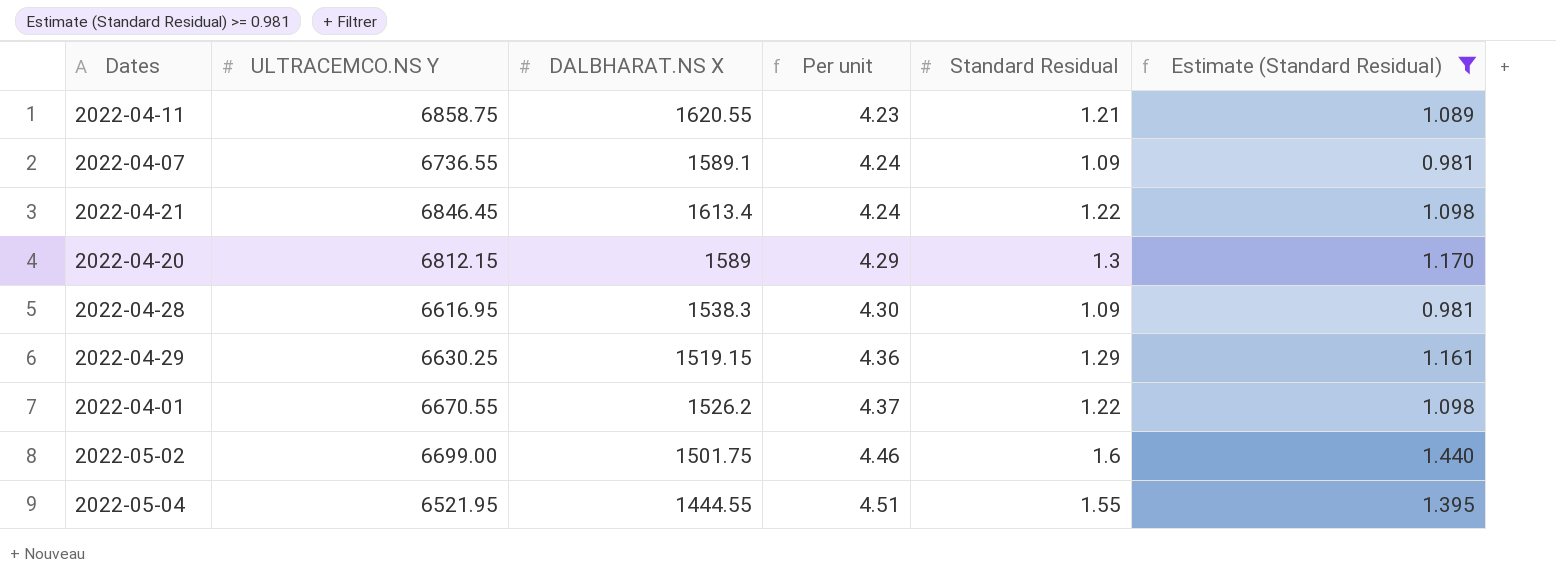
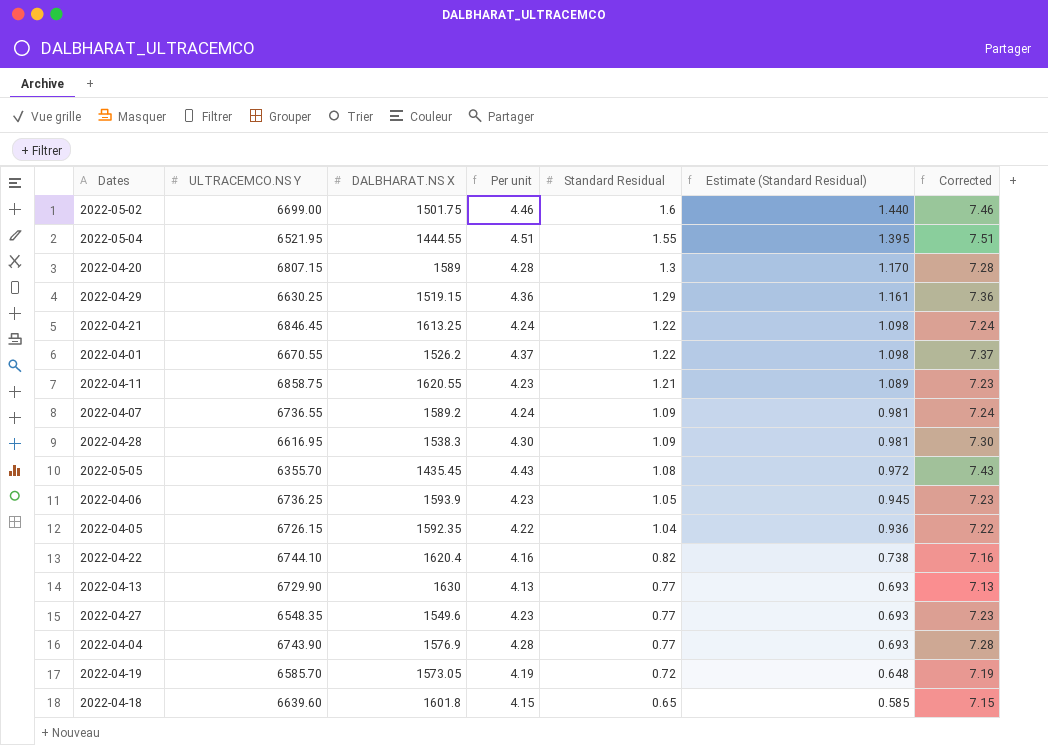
filter: Estimate (Standard Residual) >= 0.981 -> none
row order: Per unit ascending -> Standard Residual descending
column Corrected | formula: none -> [Per unit] + 3
2022-04-20 | ULTRACEMCO.NS Y: 6812.15 -> 6807.15
2022-04-20 | Per unit: 4.29 -> 4.28
2022-04-21 | DALBHARAT.NS X: 1613.4 -> 1613.25
2022-04-07 | DALBHARAT.NS X: 1589.1 -> 1589.2

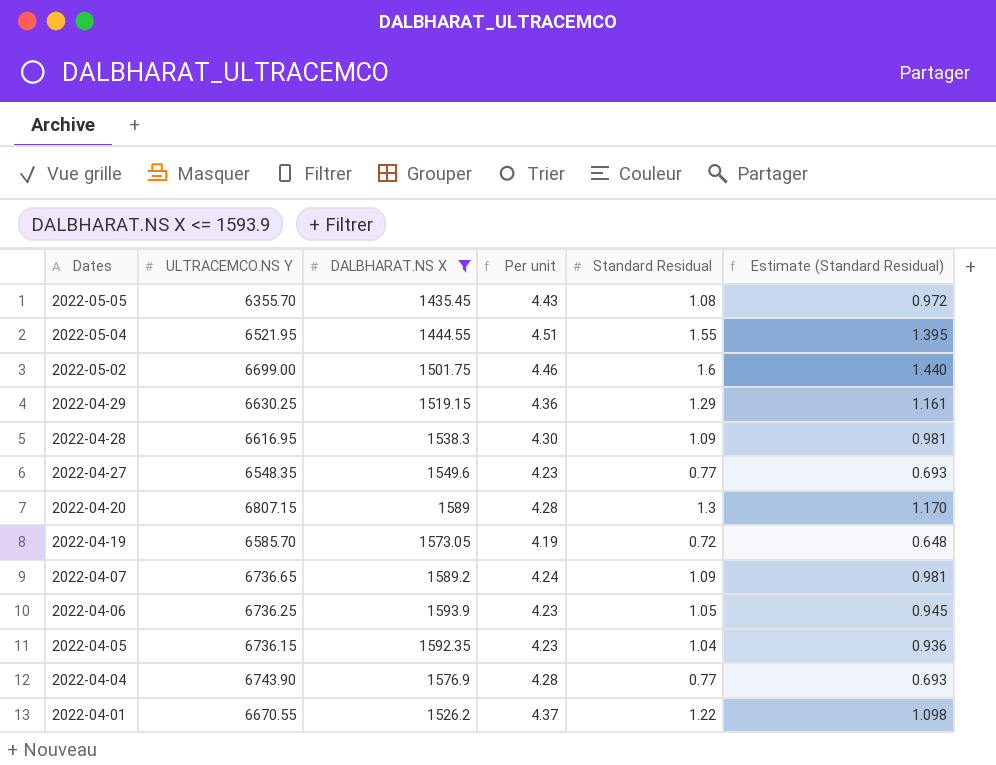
filter: none -> DALBHARAT.NS X <= 1593.9
row order: Standard Residual descending -> Dates descending
column Corrected | formula: [Per unit] + 3 -> none
2022-04-07 | ULTRACEMCO.NS Y: 6736.55 -> 6736.65
2022-04-05 | ULTRACEMCO.NS Y: 6726.15 -> 6736.15
2022-04-05 | Per unit: 4.22 -> 4.23

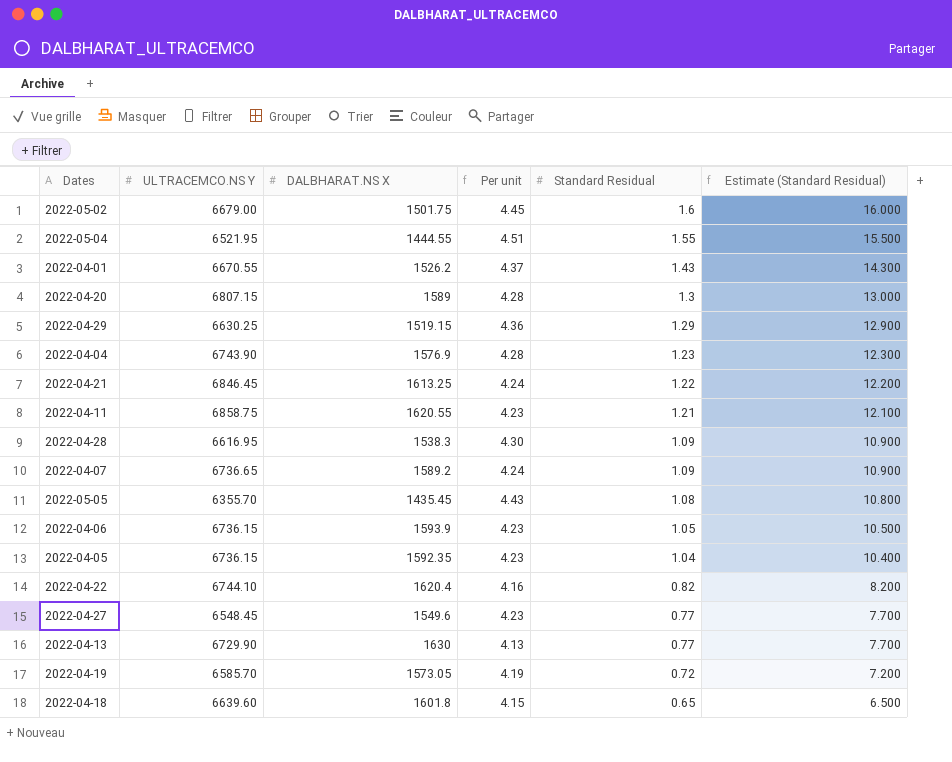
filter: DALBHARAT.NS X <= 1593.9 -> none
row order: Dates descending -> Standard Residual descending
column Estimate (Standard Residual) | formula: [Standard Residual] * 0.9 -> [Standard Residual] * 10
2022-05-02 | ULTRACEMCO.NS Y: 6699.00 -> 6679.00
2022-05-02 | Per unit: 4.46 -> 4.45
2022-04-01 | Standard Residual: 1.22 -> 1.43
2022-04-04 | Standard Residual: 0.77 -> 1.23
2022-04-06 | ULTRACEMCO.NS Y: 6736.25 -> 6736.15
2022-04-27 | ULTRACEMCO.NS Y: 6548.35 -> 6548.45

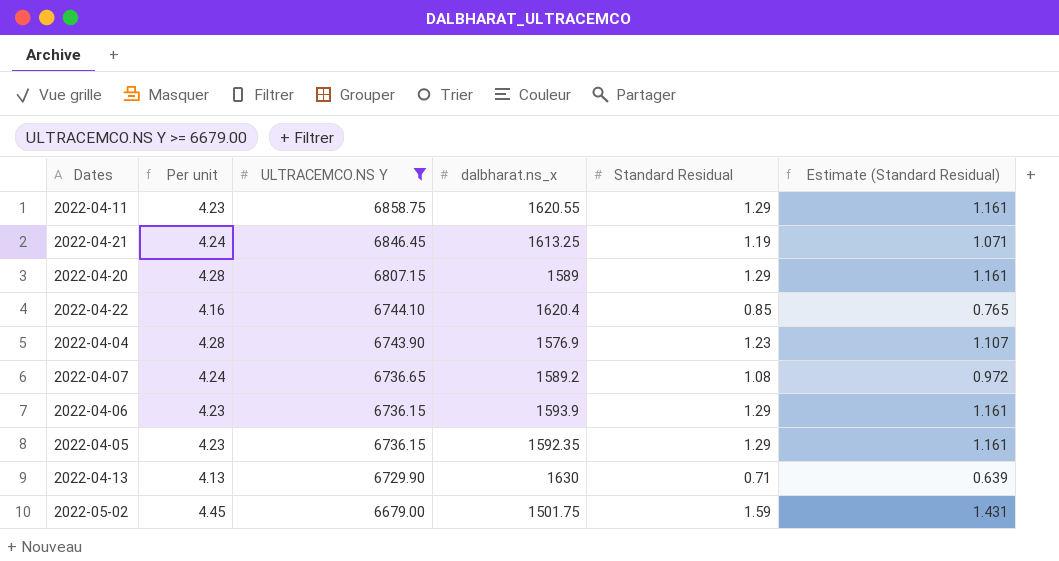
filter: none -> ULTRACEMCO.NS Y >= 6679.00
row order: Standard Residual descending -> ULTRACEMCO.NS Y descending
column Per unit | position: 4 -> 2
column name: DALBHARAT.NS X -> dalbharat.ns_x
column Estimate (Standard Residual) | formula: [Standard Residual] * 10 -> [Standard Residual] * 0.9
2022-04-11 | Standard Residual: 1.21 -> 1.29
2022-04-21 | Standard Residual: 1.22 -> 1.19
2022-04-20 | Standard Residual: 1.3 -> 1.29
2022-04-22 | Standard Residual: 0.82 -> 0.85
2022-04-07 | Standard Residual: 1.09 -> 1.08
2022-04-06 | Standard Residual: 1.05 -> 1.29
2022-04-05 | Standard Residual: 1.04 -> 1.29
2022-04-13 | Standard Residual: 0.77 -> 0.71
2022-05-02 | Standard Residual: 1.6 -> 1.59

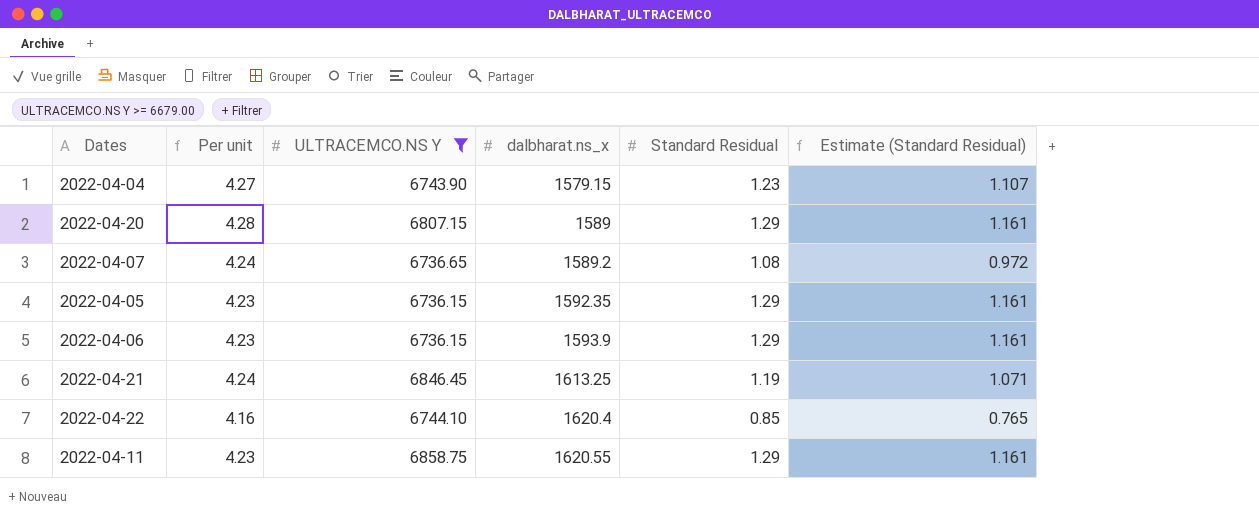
row order: ULTRACEMCO.NS Y descending -> dalbharat.ns_x ascending
row 2022-04-13: 4.13 | 6729.90 | 1630 | 0.71 | 0.639 -> none
row 2022-05-02: 4.45 | 6679.00 | 1501.75 | 1.59 | 1.431 -> none
2022-04-04 | Per unit: 4.28 -> 4.27
2022-04-04 | dalbharat.ns_x: 1576.9 -> 1579.15

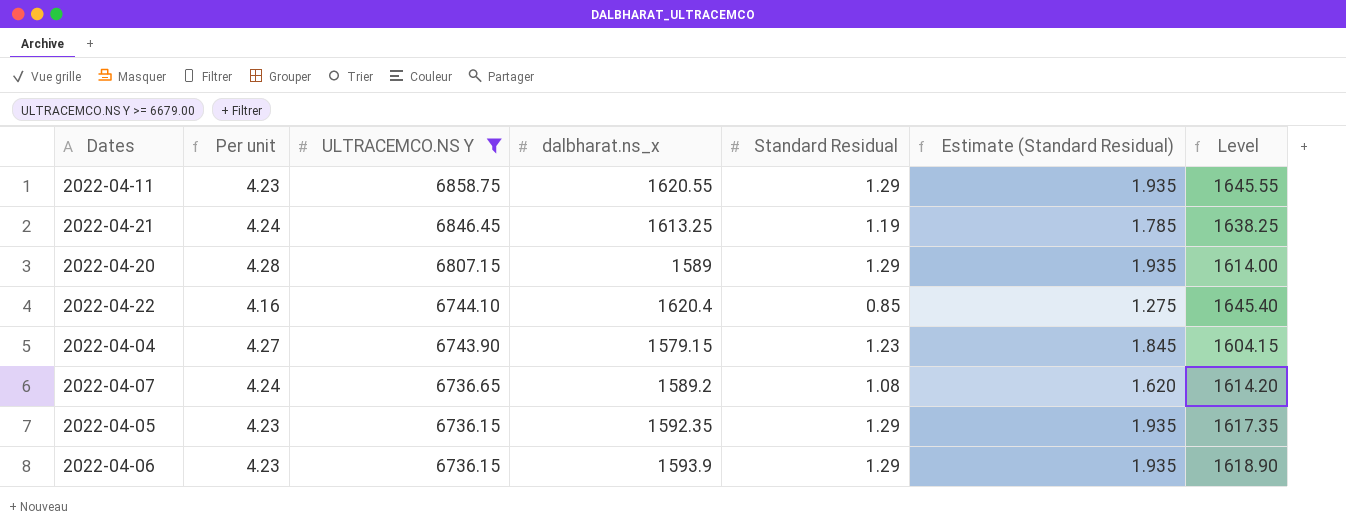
row order: dalbharat.ns_x ascending -> ULTRACEMCO.NS Y descending
column Estimate (Standard Residual) | formula: [Standard Residual] * 0.9 -> [Standard Residual] * 1.5
column Level | formula: none -> [dalbharat.ns_x] + 25

